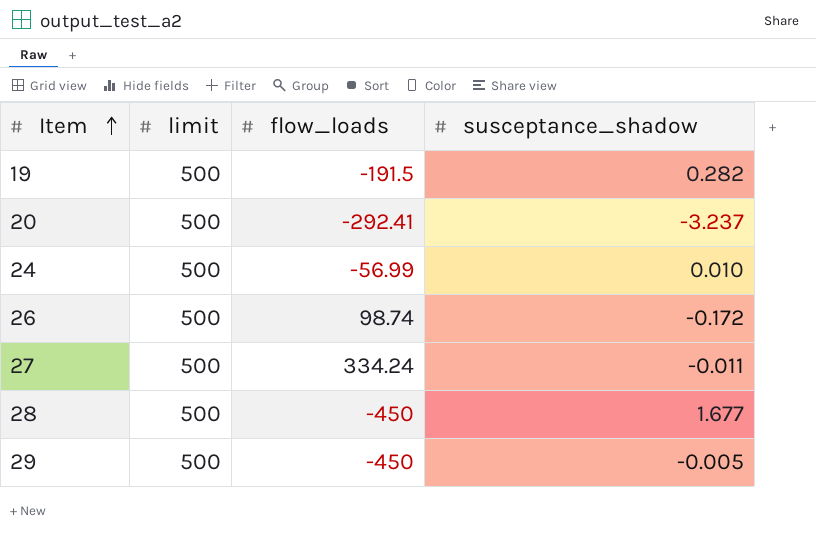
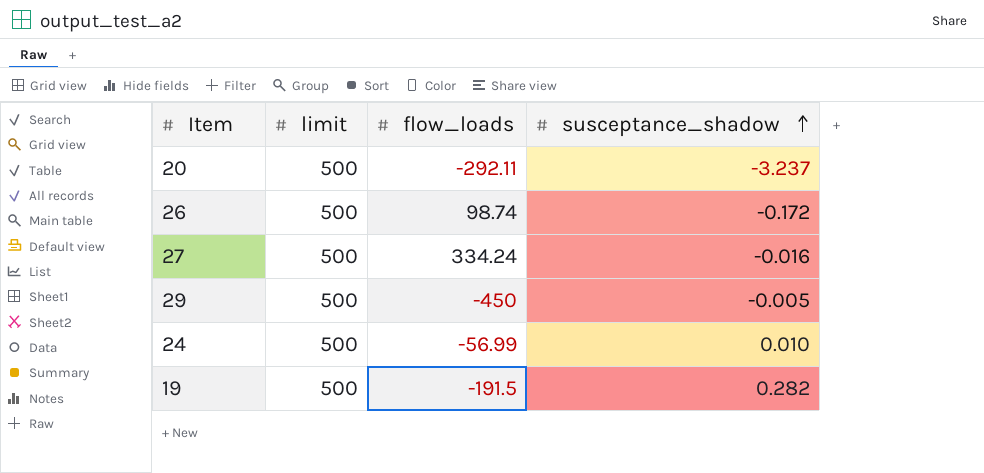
row order: Item ascending -> susceptance_shadow ascending
row 28: 500 | -450 | 1.677 -> none
20 | flow_loads: -292.41 -> -292.11
27 | susceptance_shadow: -0.011 -> -0.016

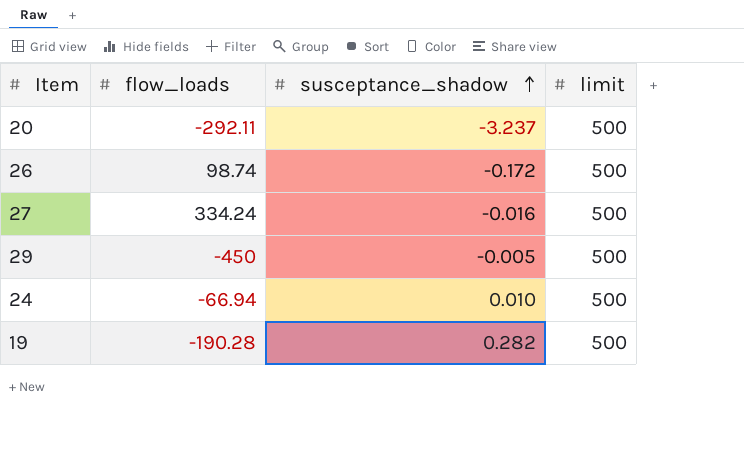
column limit | position: 2 -> 4
24 | flow_loads: -56.99 -> -66.94
19 | flow_loads: -191.5 -> -190.28

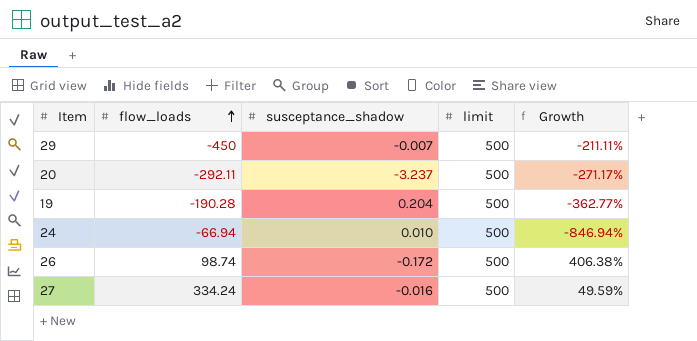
row order: susceptance_shadow ascending -> flow_loads ascending
column Growth | formula: none -> ([limit] - [flow_loads]) / [flow_loads]
29 | susceptance_shadow: -0.005 -> -0.007
19 | susceptance_shadow: 0.282 -> 0.204

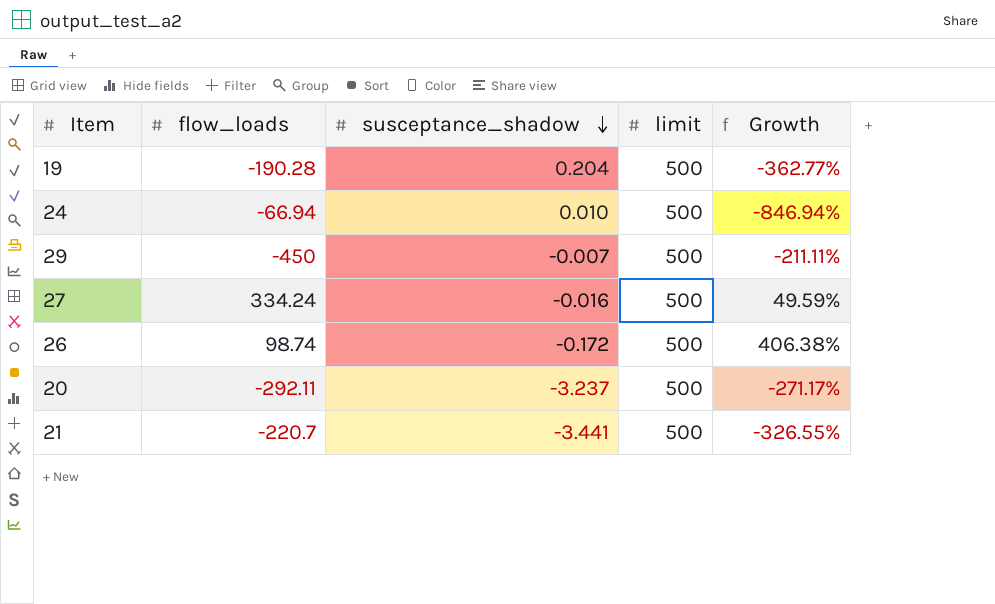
row order: flow_loads ascending -> susceptance_shadow descending
row 21: none -> -220.7 | -3.441 | 500 | -326.55%

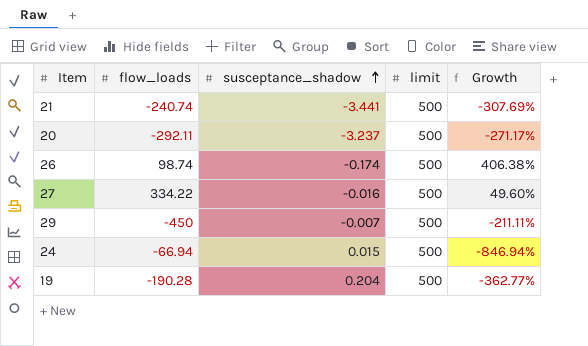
row order: susceptance_shadow descending -> susceptance_shadow ascending
21 | flow_loads: -220.7 -> -240.74
21 | Growth: -326.55% -> -307.69%
26 | susceptance_shadow: -0.172 -> -0.174
27 | flow_loads: 334.24 -> 334.22
27 | Growth: 49.59% -> 49.60%
24 | susceptance_shadow: 0.010 -> 0.015

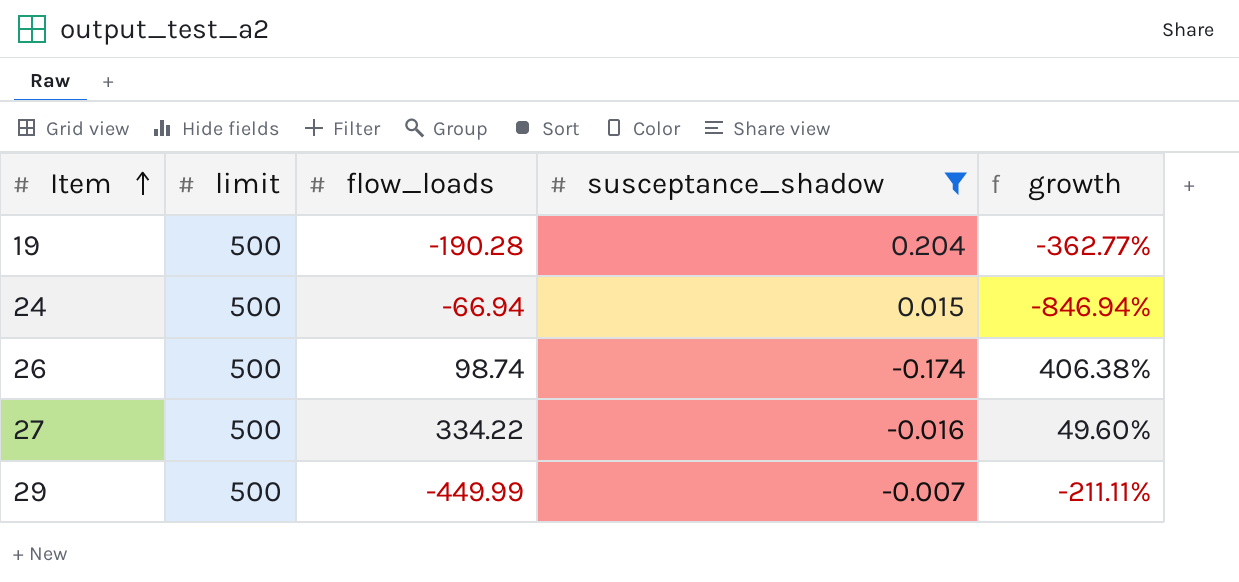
filter: none -> susceptance_shadow >= -0.174
row order: susceptance_shadow ascending -> Item ascending
column limit | position: 4 -> 2
column name: Growth -> growth
29 | flow_loads: -450 -> -449.99

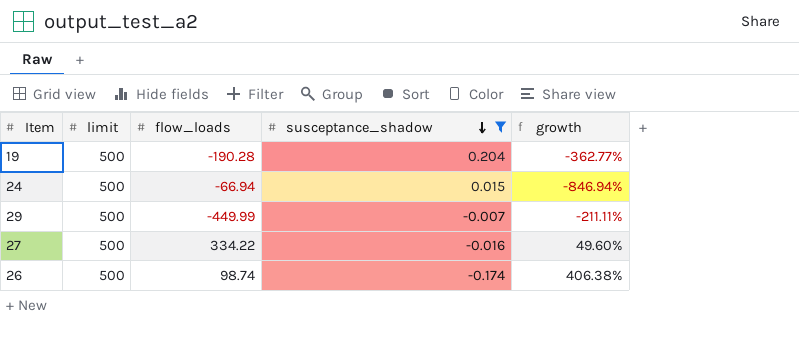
row order: Item ascending -> susceptance_shadow descending

